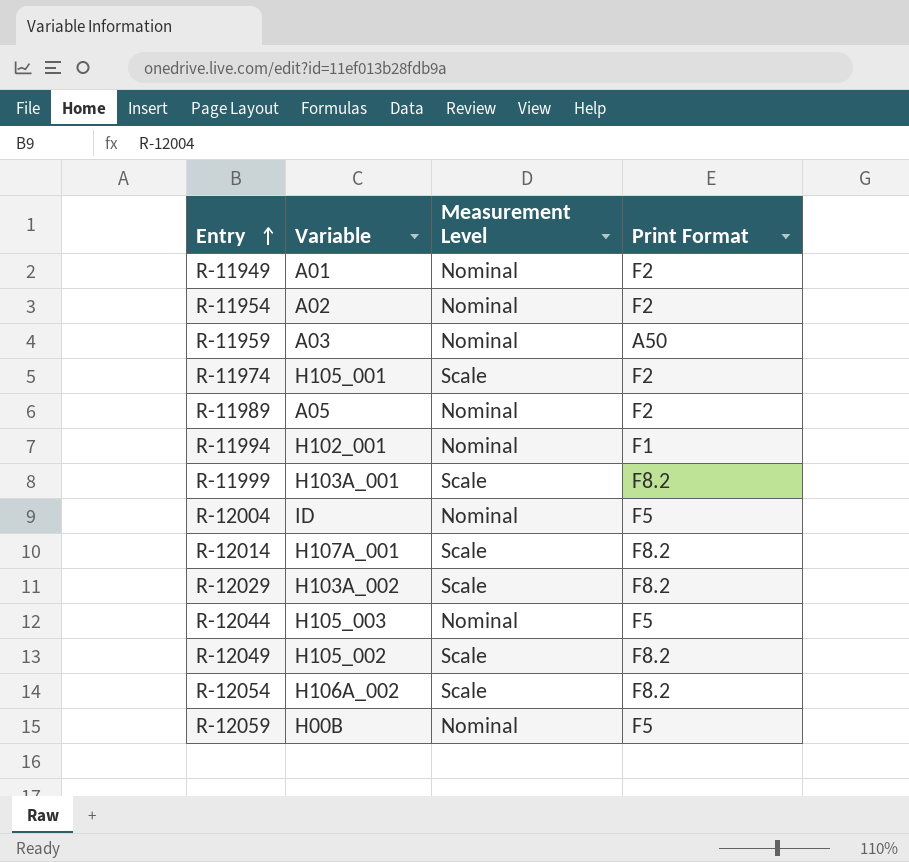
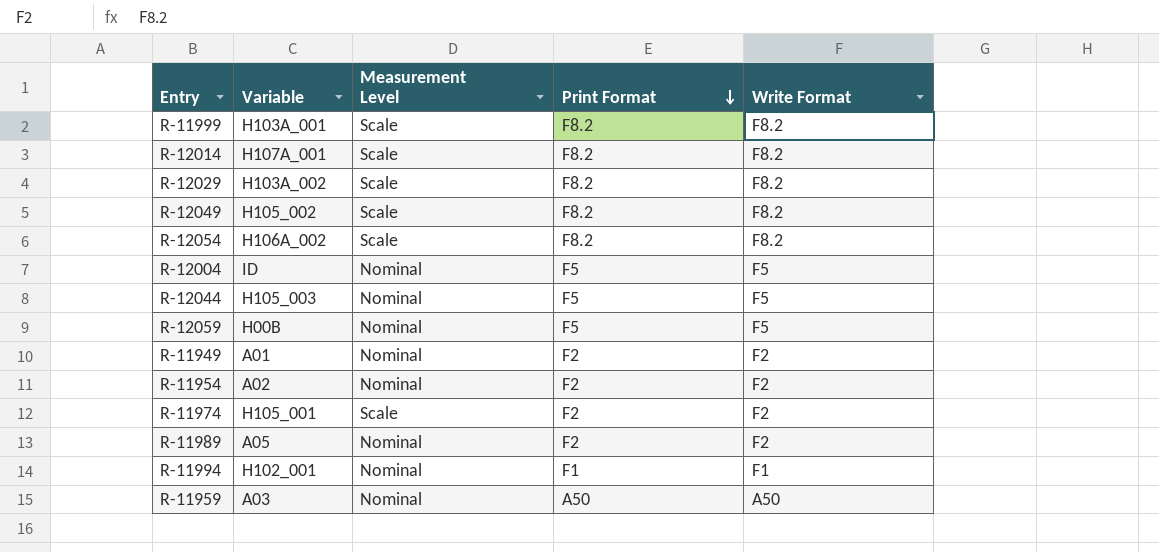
row order: Entry ascending -> Print Format descending
column Write Format | position: none -> 5

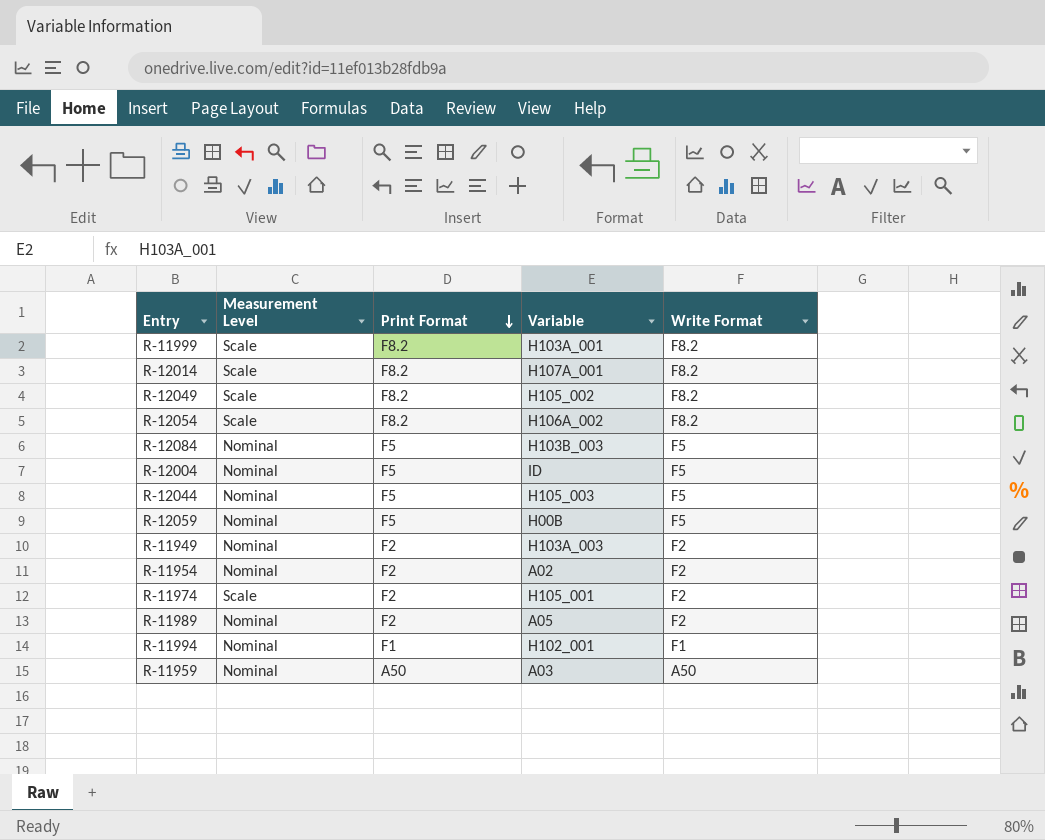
column Variable | position: 2 -> 4
row R-12029: H103A_002 | Scale | F8.2 | F8.2 -> none
row R-12084: none -> Nominal | F5 | H103B_003 | F5
R-11949 | Variable: A01 -> H103A_003

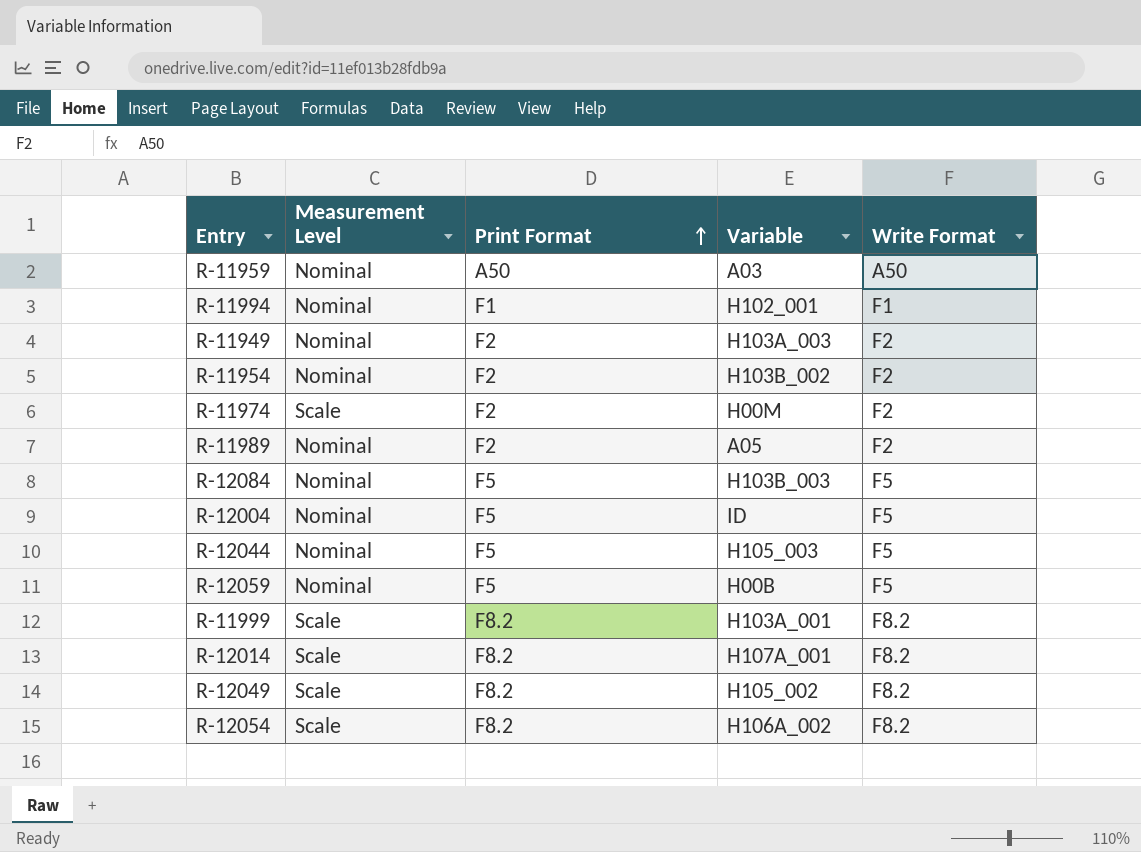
row order: Print Format descending -> Print Format ascending
R-11954 | Variable: A02 -> H103B_002
R-11974 | Variable: H105_001 -> H00M

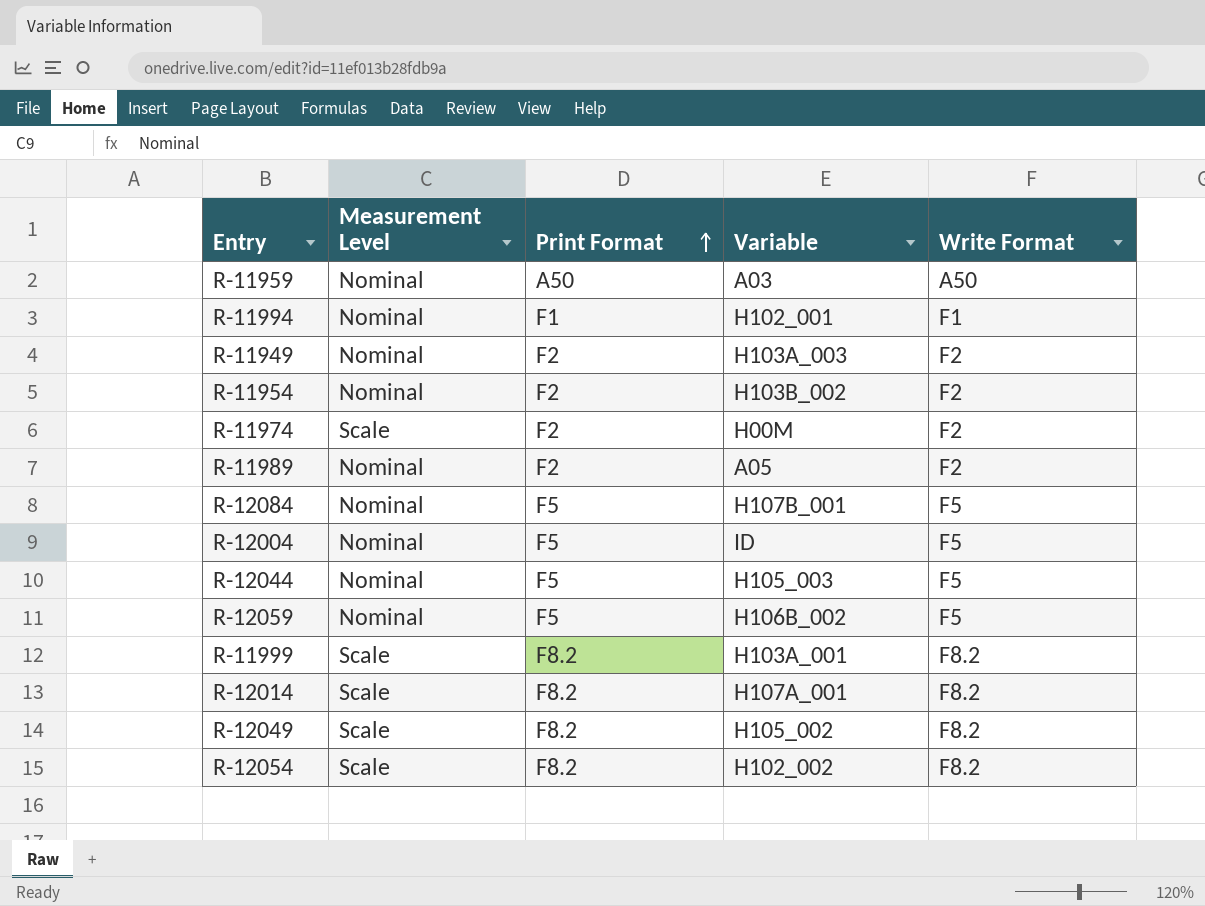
R-12084 | Variable: H103B_003 -> H107B_001
R-12059 | Variable: H00B -> H106B_002
R-12054 | Variable: H106A_002 -> H102_002

